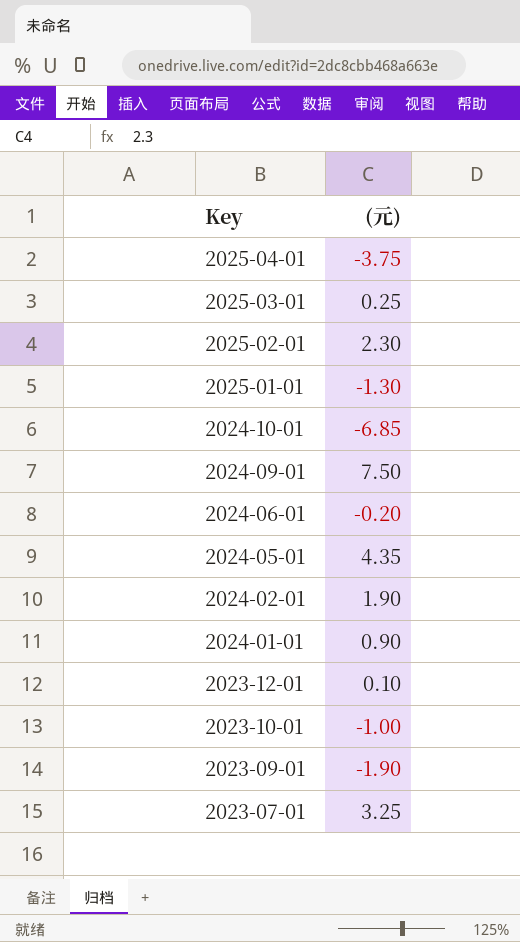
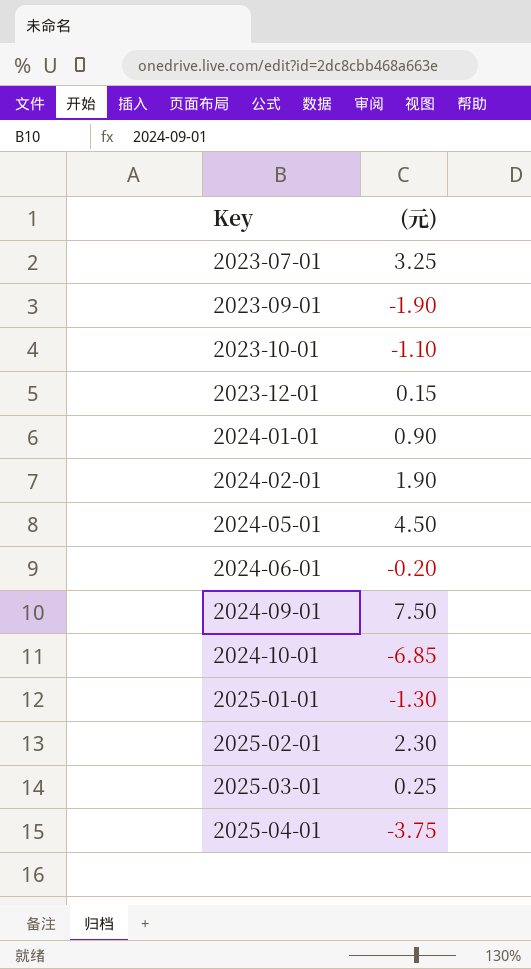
row order: Key descending -> Key ascending
2023-10-01 | (元): -1.00 -> -1.10
2023-12-01 | (元): 0.10 -> 0.15
2024-05-01 | (元): 4.35 -> 4.50

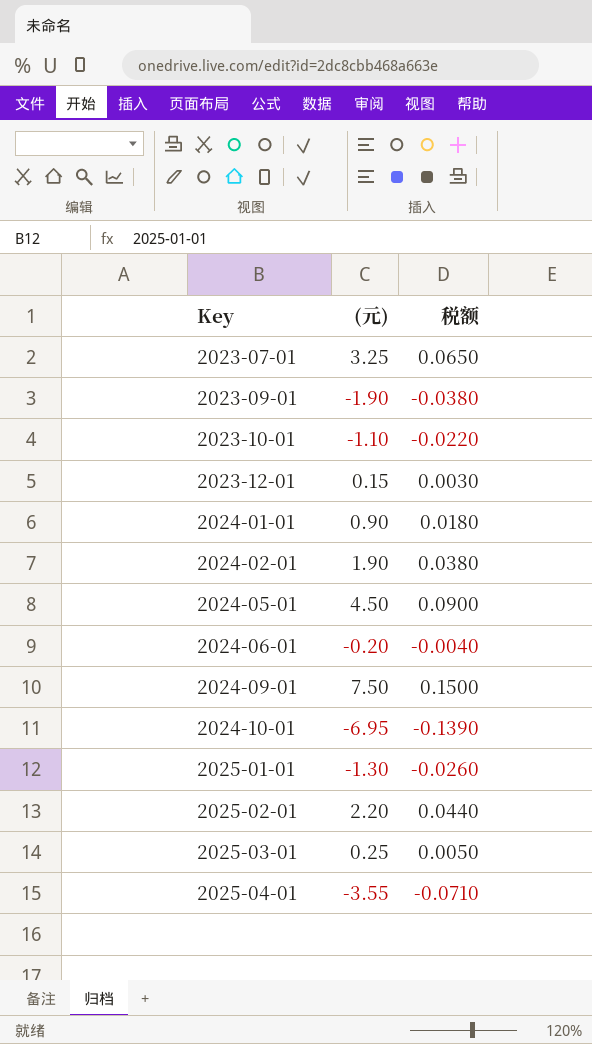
column 税额 | formula: none -> [(元)] * 0.02
2024-10-01 | (元): -6.85 -> -6.95
2025-02-01 | (元): 2.30 -> 2.20
2025-04-01 | (元): -3.75 -> -3.55

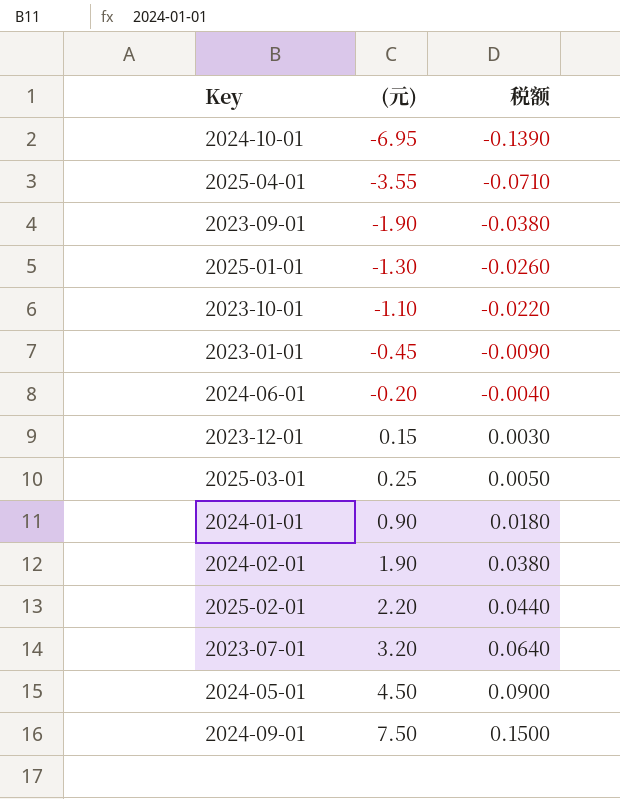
row order: Key ascending -> (元) ascending
row 2023-01-01: none -> -0.45 | -0.0090
2023-07-01 | (元): 3.25 -> 3.20
2023-07-01 | 税额: 0.0650 -> 0.0640

